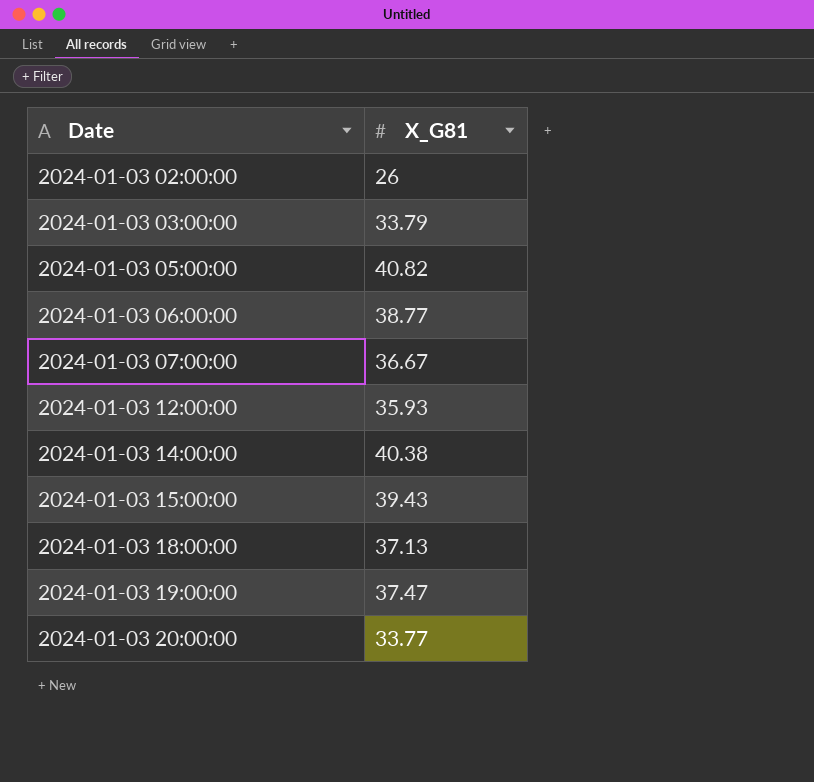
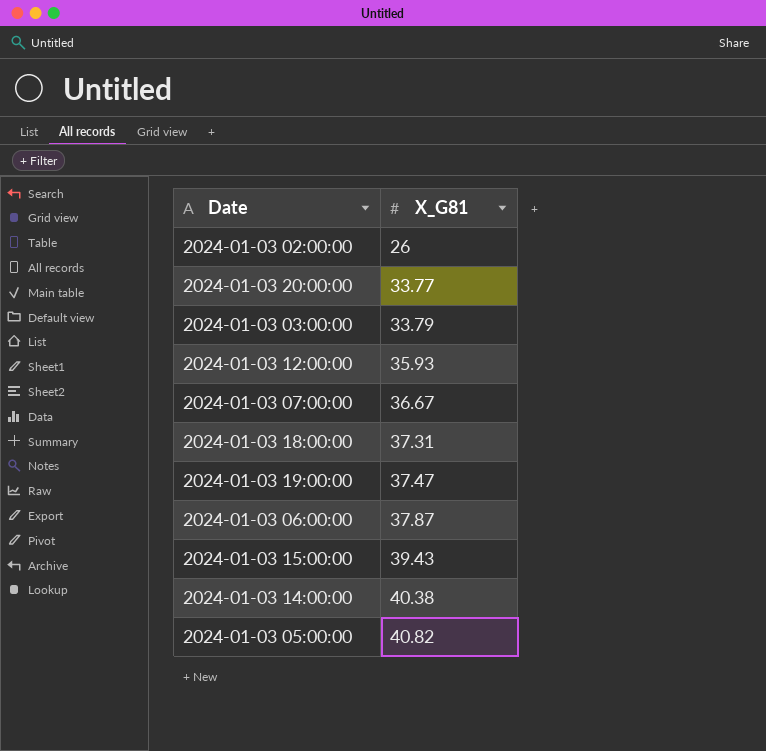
row order: Date ascending -> X_G81 ascending
2024-01-03 18:00:00 | X_G81: 37.13 -> 37.31
2024-01-03 06:00:00 | X_G81: 38.77 -> 37.87

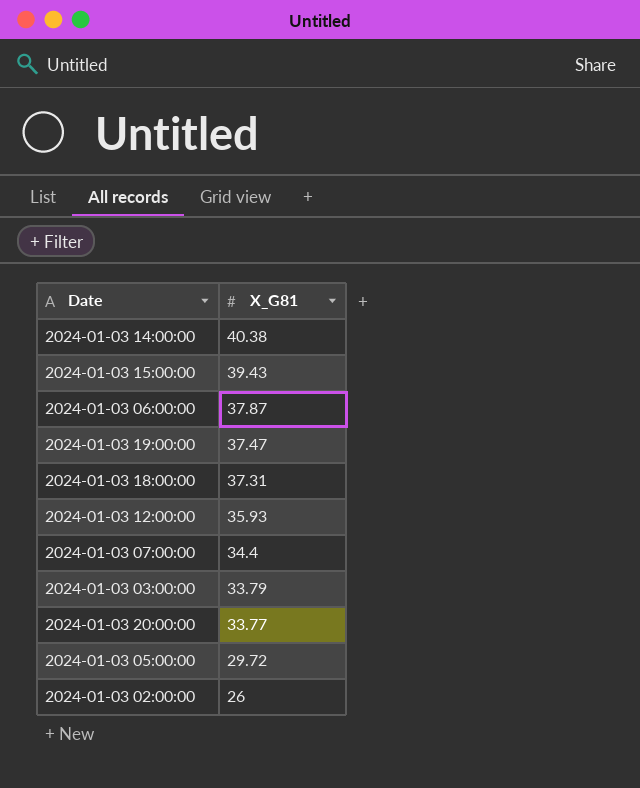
row order: X_G81 ascending -> X_G81 descending
2024-01-03 07:00:00 | X_G81: 36.67 -> 34.4
2024-01-03 05:00:00 | X_G81: 40.82 -> 29.72

